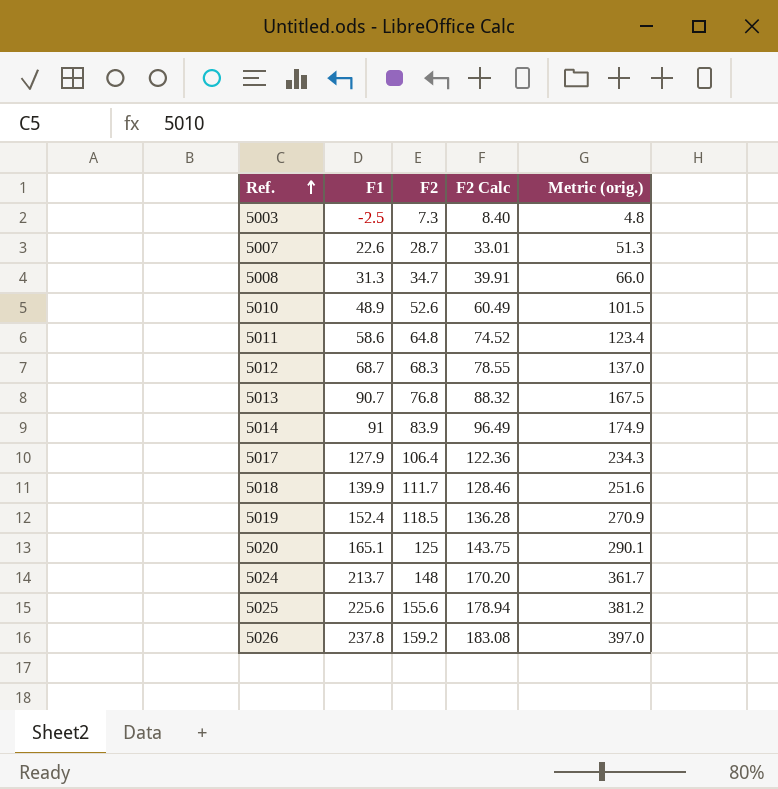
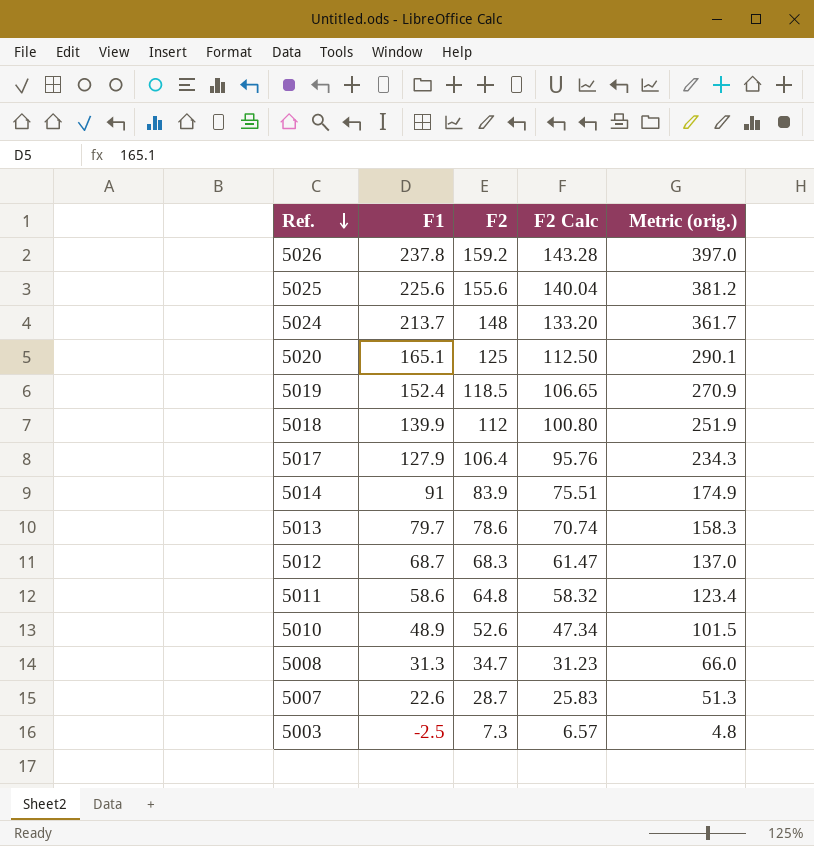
row order: Ref. ascending -> Ref. descending
column F2 Calc | formula: [F2] * 1.15 -> [F2] * 0.9
5018 | F2: 111.7 -> 112
5018 | Metric (orig.): 251.6 -> 251.9
5013 | F1: 90.7 -> 79.7
5013 | F2: 76.8 -> 78.6
5013 | Metric (orig.): 167.5 -> 158.3

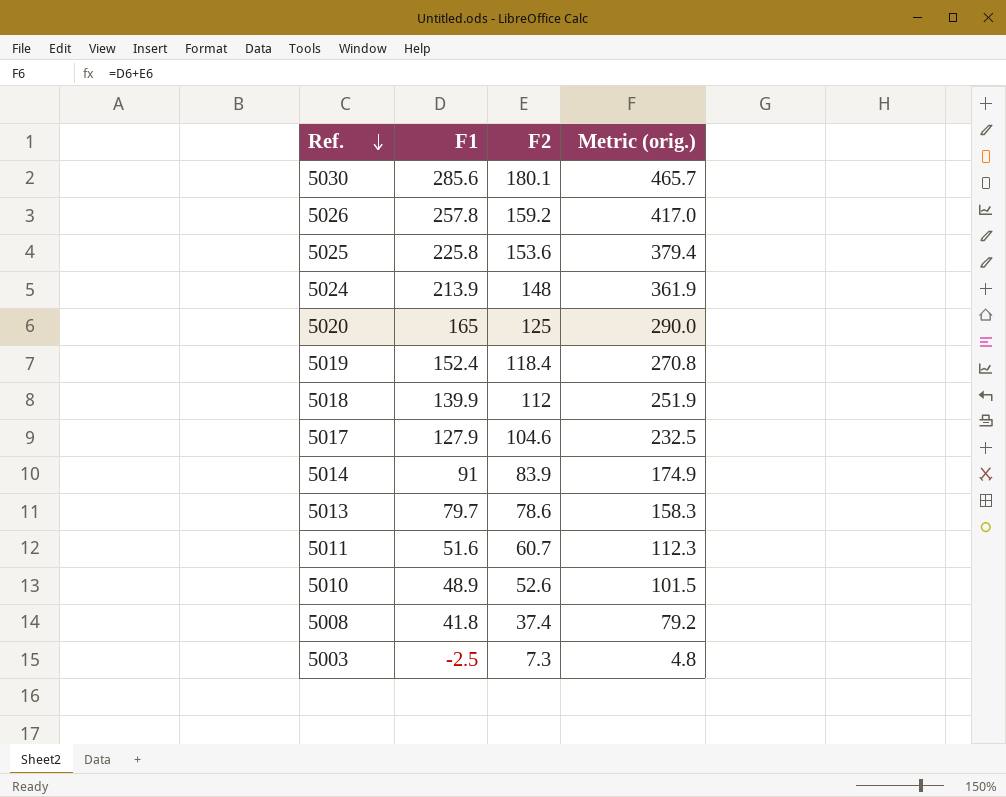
column F2 Calc | formula: [F2] * 0.9 -> none
row 5012: 68.7 | 68.3 | 61.47 | 137.0 -> none
row 5007: 22.6 | 28.7 | 25.83 | 51.3 -> none
row 5030: none -> 285.6 | 180.1 | 465.7
5026 | F1: 237.8 -> 257.8
5026 | Metric (orig.): 397.0 -> 417.0
5025 | F1: 225.6 -> 225.8
5025 | F2: 155.6 -> 153.6
5025 | Metric (orig.): 381.2 -> 379.4
5024 | F1: 213.7 -> 213.9
5024 | Metric (orig.): 361.7 -> 361.9
5020 | F1: 165.1 -> 165
5020 | Metric (orig.): 290.1 -> 290.0
5019 | F2: 118.5 -> 118.4
5019 | Metric (orig.): 270.9 -> 270.8
5017 | F2: 106.4 -> 104.6
5017 | Metric (orig.): 234.3 -> 232.5
5011 | F1: 58.6 -> 51.6
5011 | F2: 64.8 -> 60.7
5011 | Metric (orig.): 123.4 -> 112.3
5008 | F1: 31.3 -> 41.8
5008 | F2: 34.7 -> 37.4
5008 | Metric (orig.): 66.0 -> 79.2

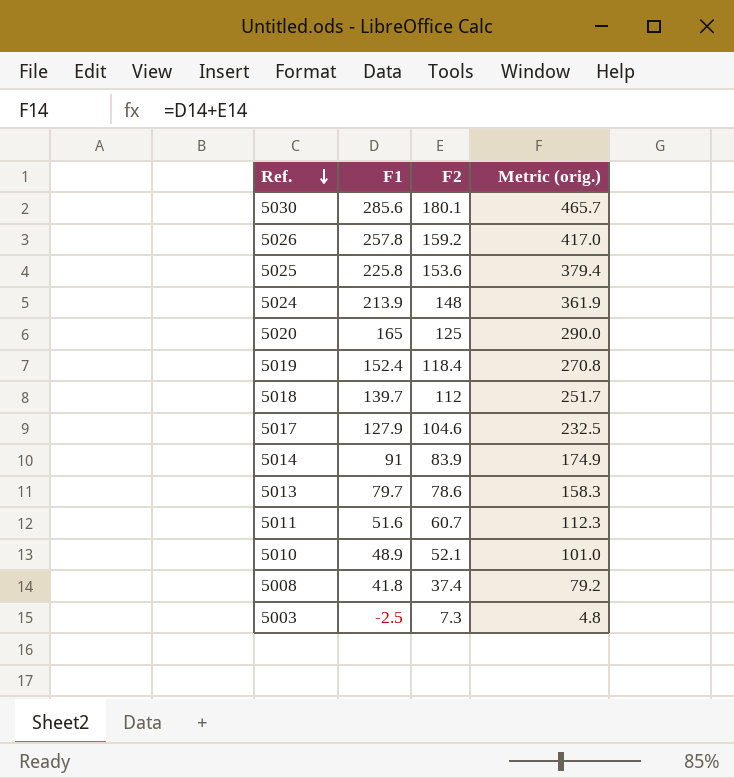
5018 | F1: 139.9 -> 139.7
5018 | Metric (orig.): 251.9 -> 251.7
5010 | F2: 52.6 -> 52.1
5010 | Metric (orig.): 101.5 -> 101.0

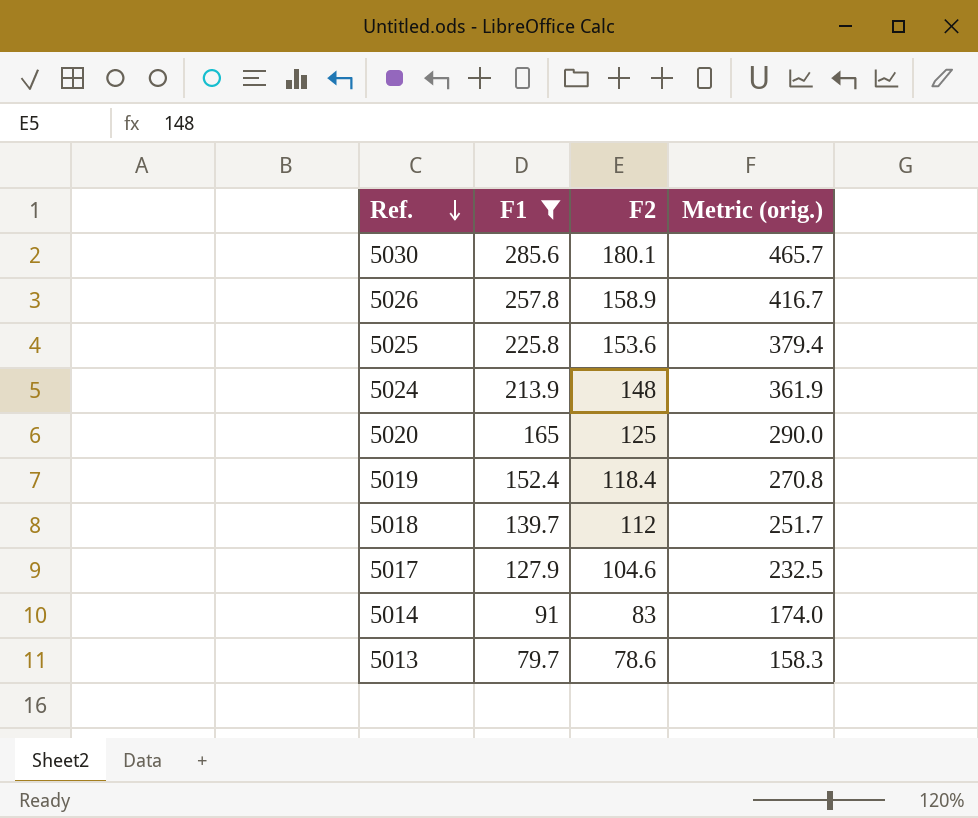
filter: none -> F1 >= 79.7
5026 | F2: 159.2 -> 158.9
5026 | Metric (orig.): 417.0 -> 416.7
5014 | F2: 83.9 -> 83
5014 | Metric (orig.): 174.9 -> 174.0

